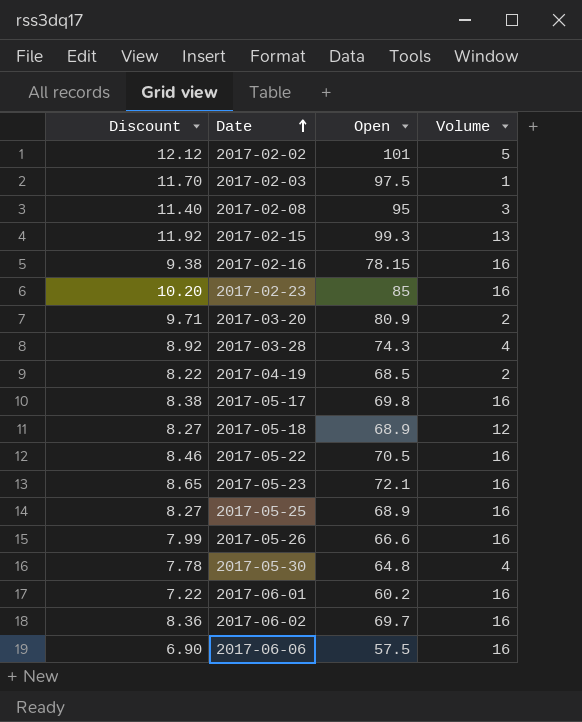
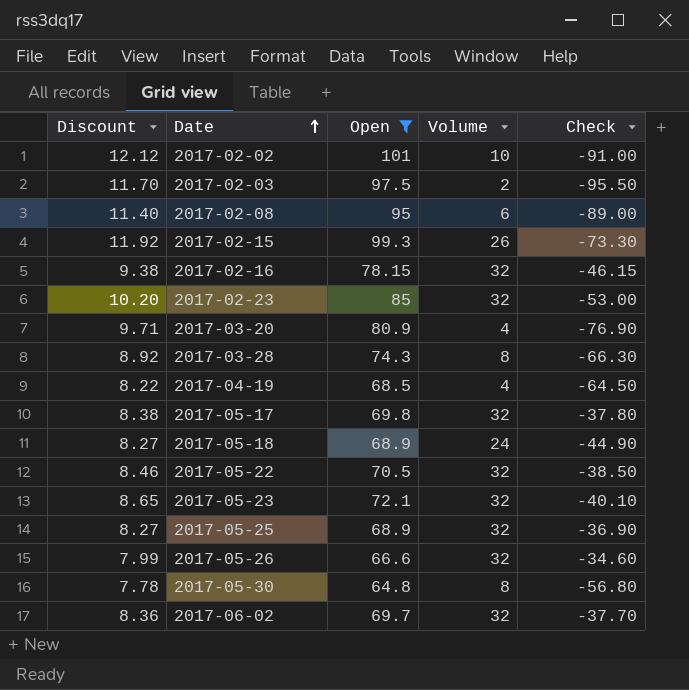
filter: none -> Open >= 64.8
column Check | formula: none -> [Volume] - [Open]
2017-02-02 | Volume: 5 -> 10
2017-02-03 | Volume: 1 -> 2
2017-02-08 | Volume: 3 -> 6
2017-02-15 | Volume: 13 -> 26
2017-02-16 | Volume: 16 -> 32
2017-02-23 | Volume: 16 -> 32
2017-03-20 | Volume: 2 -> 4
2017-03-28 | Volume: 4 -> 8
2017-04-19 | Volume: 2 -> 4
2017-05-17 | Volume: 16 -> 32
2017-05-18 | Volume: 12 -> 24
2017-05-22 | Volume: 16 -> 32
2017-05-23 | Volume: 16 -> 32
2017-05-25 | Volume: 16 -> 32
2017-05-26 | Volume: 16 -> 32
2017-05-30 | Volume: 4 -> 8
2017-06-02 | Volume: 16 -> 32

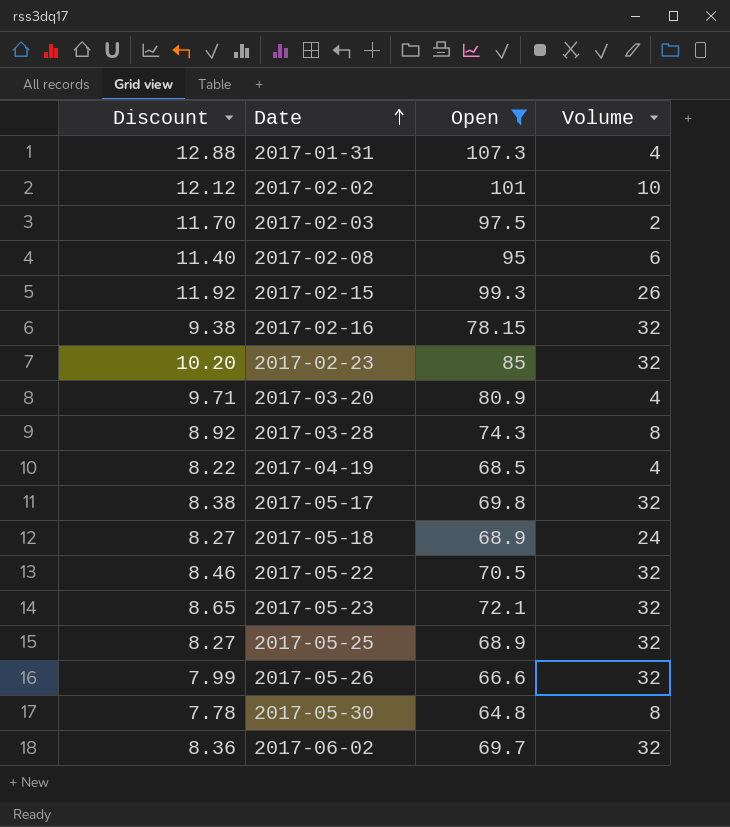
column Check | formula: [Volume] - [Open] -> none
row 2017-01-31: none -> 12.88 | 107.3 | 4

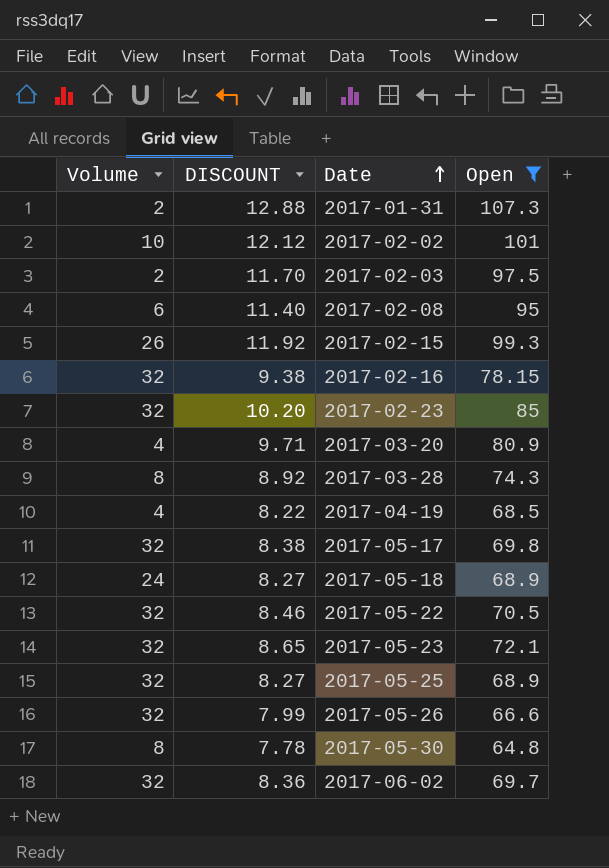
column Volume | position: 4 -> 1
column name: Discount -> DISCOUNT
2017-01-31 | Volume: 4 -> 2

